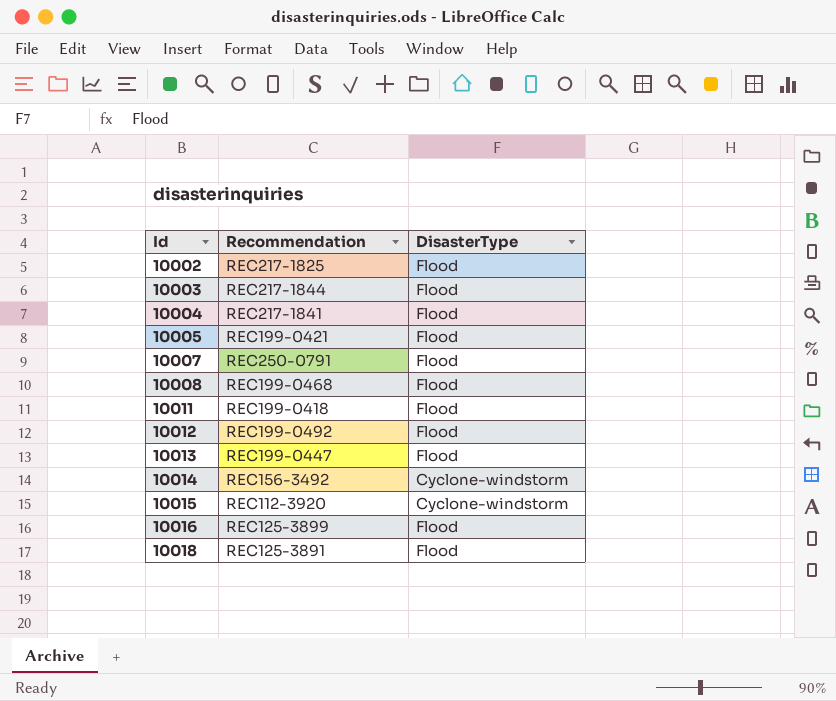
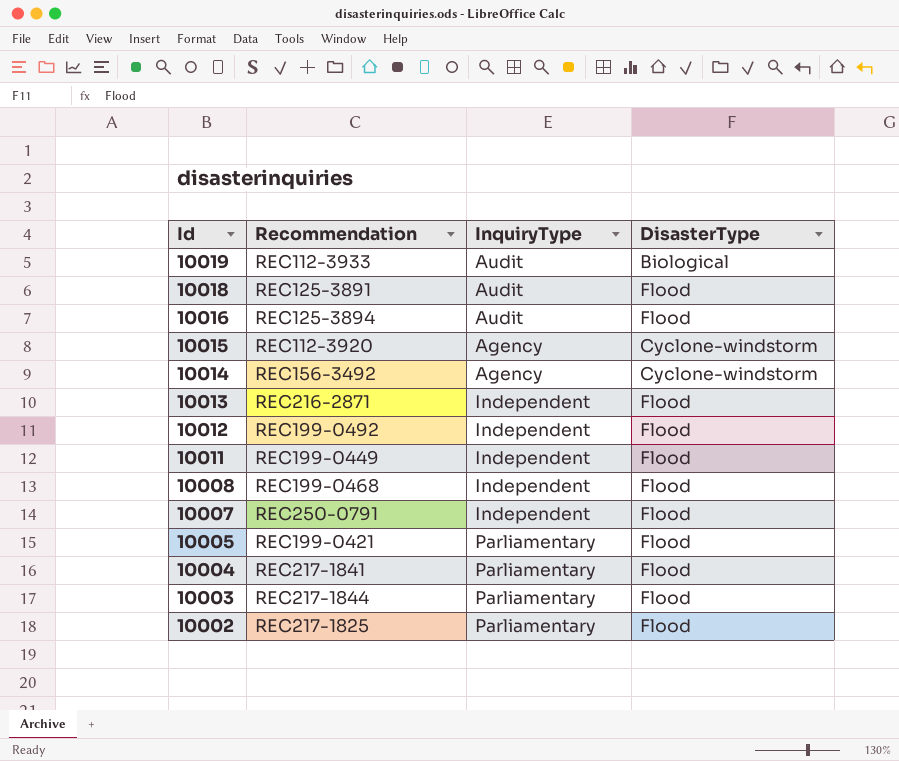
row order: Id ascending -> Id descending
column InquiryType | position: none -> 3
row 10019: none -> REC112-3933 | Audit | Biological
10016 | Recommendation: REC125-3899 -> REC125-3894
10013 | Recommendation: REC199-0447 -> REC216-2871
10011 | Recommendation: REC199-0418 -> REC199-0449

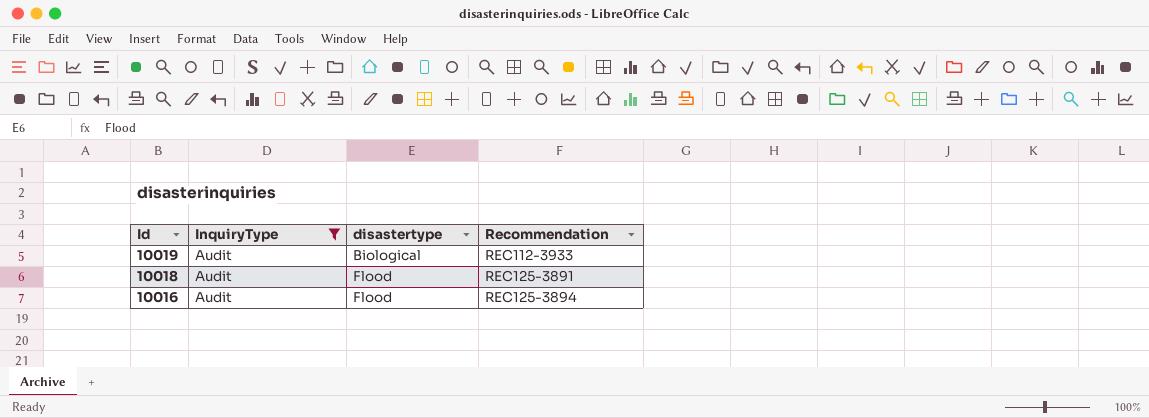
filter: none -> InquiryType = Audit
column name: DisasterType -> disastertype
column Recommendation | position: 2 -> 4

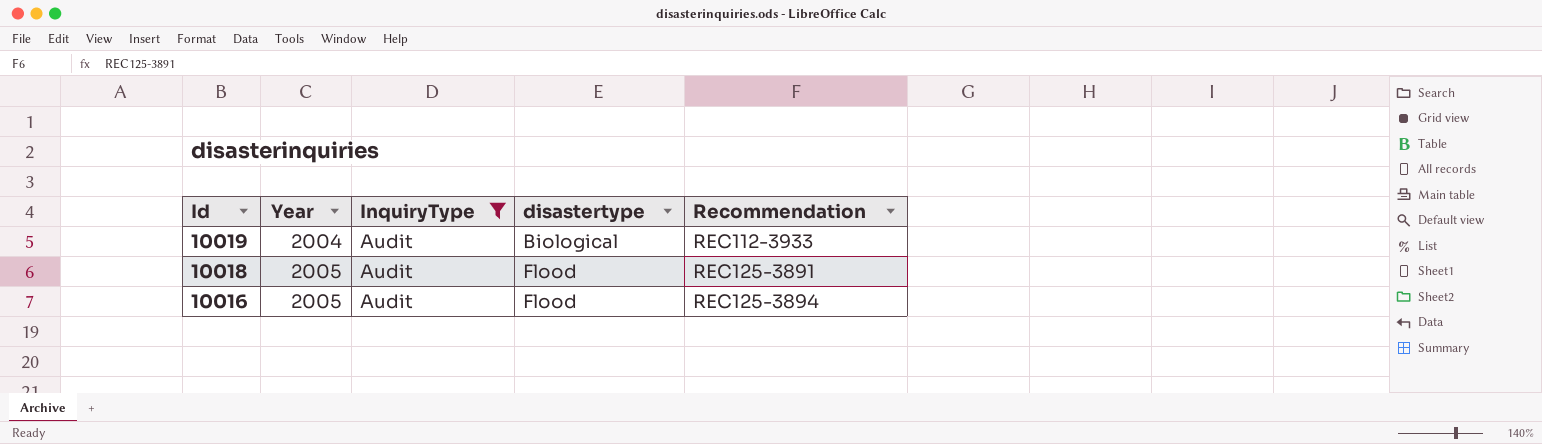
column Year | position: none -> 2

